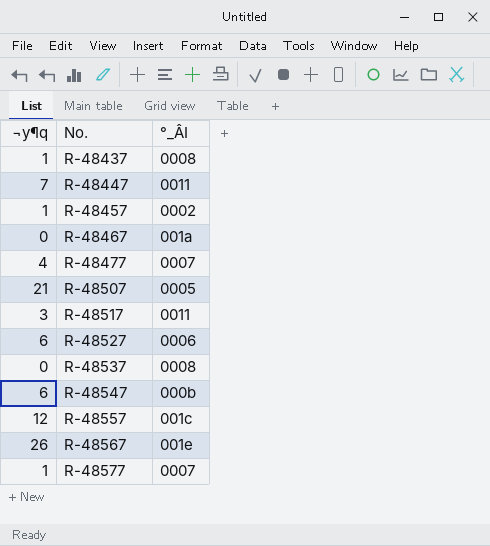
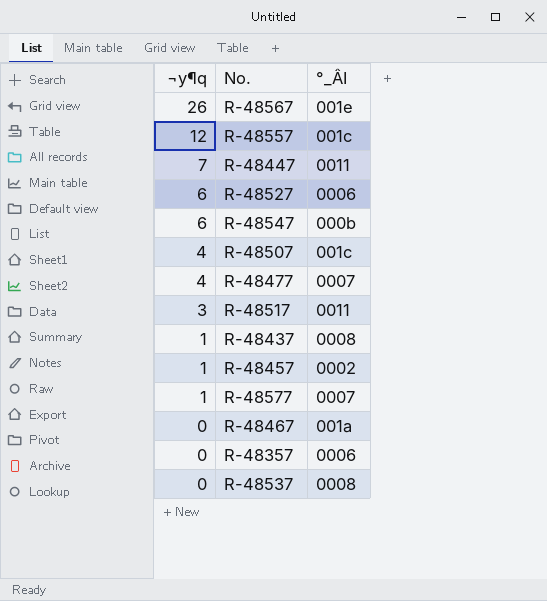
row order: No. ascending -> ¬y¶q descending
R-48507 | ¬y¶q: 21 -> 4
R-48507 | °_ÂI: 0005 -> 001c
row R-48357: none -> 0 | 0006

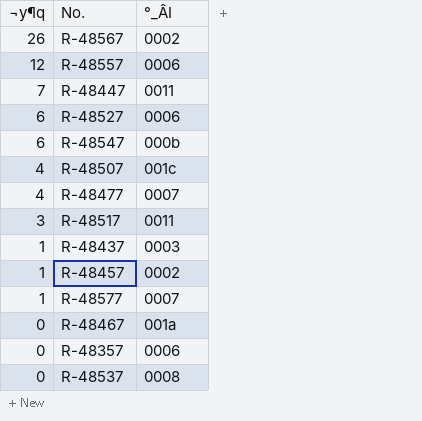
R-48567 | °_ÂI: 001e -> 0002
R-48557 | °_ÂI: 001c -> 0006
R-48437 | °_ÂI: 0008 -> 0003

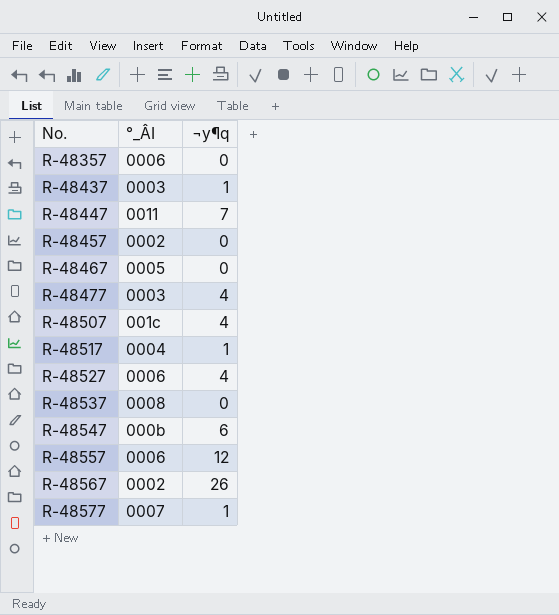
row order: ¬y¶q descending -> No. ascending
column ¬y¶q | position: 1 -> 3
R-48457 | ¬y¶q: 1 -> 0
R-48467 | °_ÂI: 001a -> 0005
R-48477 | °_ÂI: 0007 -> 0003
R-48517 | °_ÂI: 0011 -> 0004
R-48517 | ¬y¶q: 3 -> 1
R-48527 | ¬y¶q: 6 -> 4

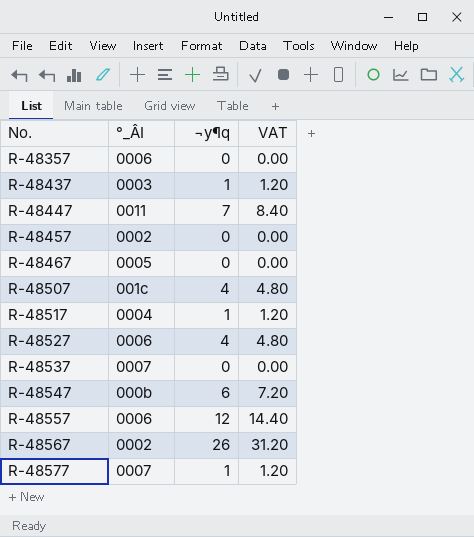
column VAT | formula: none -> [¬y¶q] * 1.2
row R-48477: 0003 | 4 -> none
R-48537 | °_ÂI: 0008 -> 0007

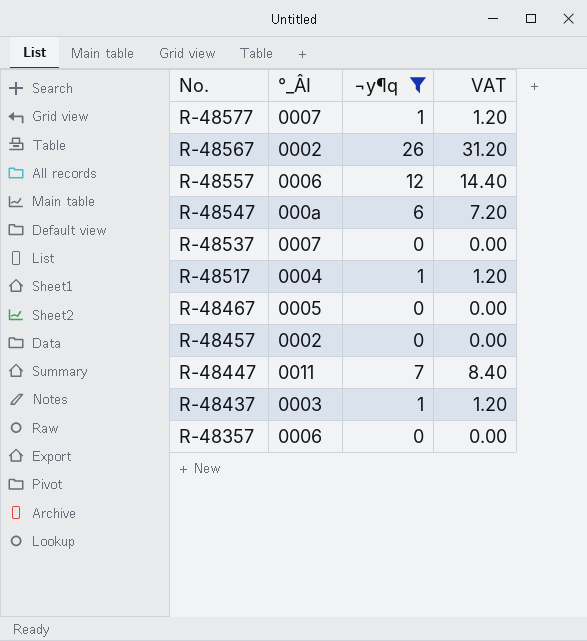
filter: none -> ¬y¶q != 4
row order: No. ascending -> No. descending
R-48547 | °_ÂI: 000b -> 000a

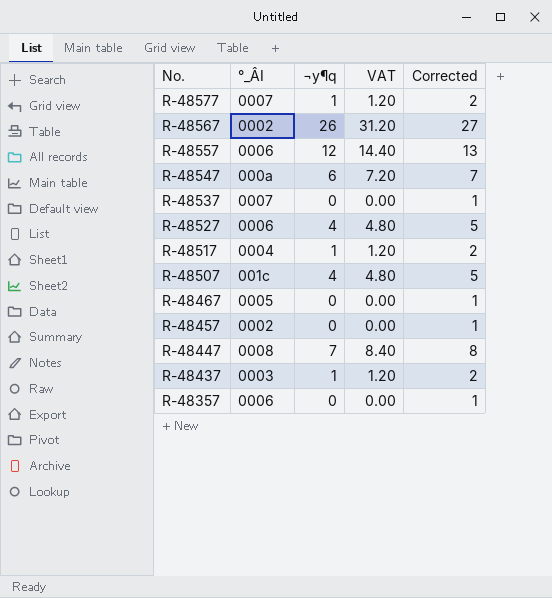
filter: ¬y¶q != 4 -> none
column Corrected | formula: none -> [¬y¶q] + 1
R-48447 | °_ÂI: 0011 -> 0008

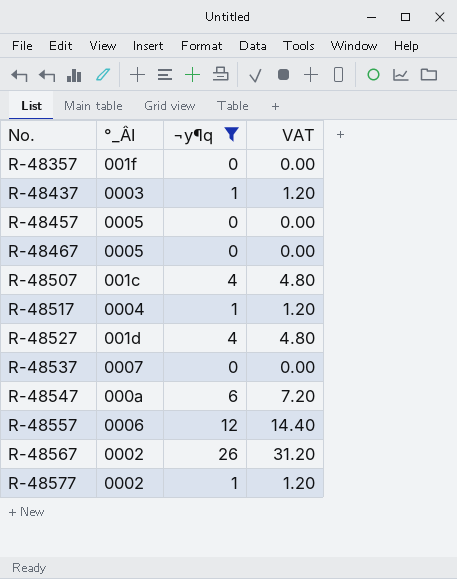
filter: none -> ¬y¶q != 7
row order: No. descending -> No. ascending
column Corrected | formula: [¬y¶q] + 1 -> none
R-48357 | °_ÂI: 0006 -> 001f
R-48457 | °_ÂI: 0002 -> 0005
R-48527 | °_ÂI: 0006 -> 001d
R-48577 | °_ÂI: 0007 -> 0002

